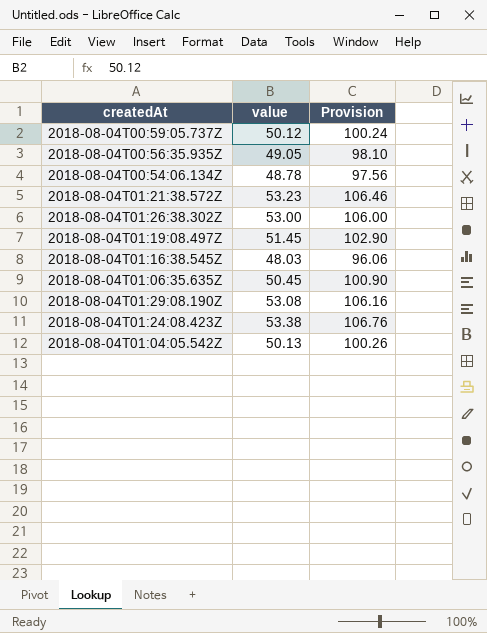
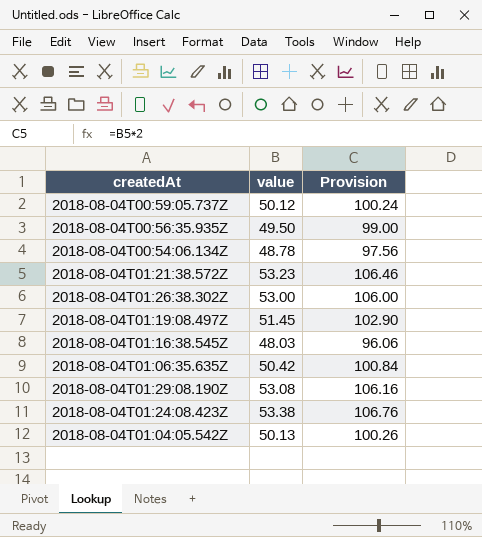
2018-08-04T00:56:35.935Z | value: 49.05 -> 49.50
2018-08-04T00:56:35.935Z | Provision: 98.10 -> 99.00
2018-08-04T01:06:35.635Z | value: 50.45 -> 50.42
2018-08-04T01:06:35.635Z | Provision: 100.90 -> 100.84

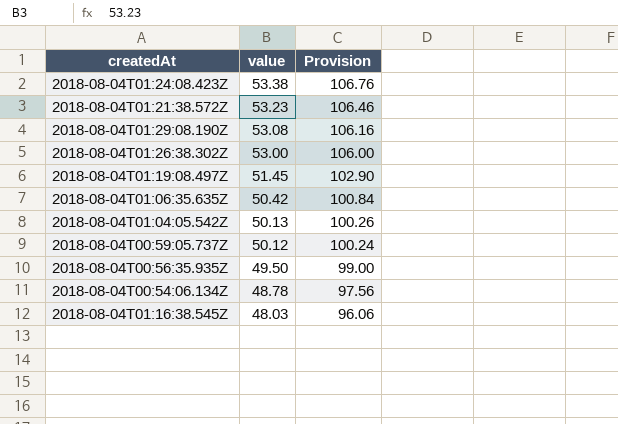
row order: none -> value descending

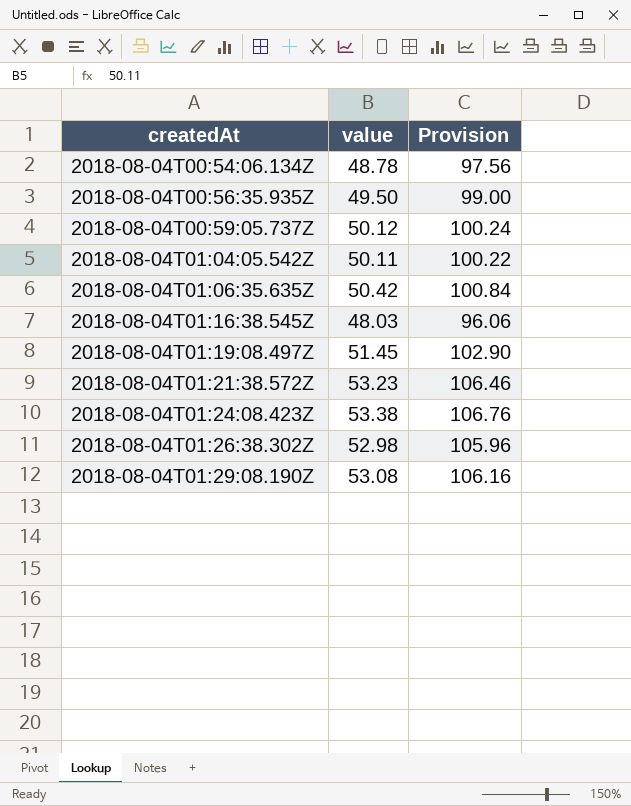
row order: value descending -> createdAt ascending
2018-08-04T01:04:05.542Z | value: 50.13 -> 50.11
2018-08-04T01:04:05.542Z | Provision: 100.26 -> 100.22
2018-08-04T01:26:38.302Z | value: 53.00 -> 52.98
2018-08-04T01:26:38.302Z | Provision: 106.00 -> 105.96

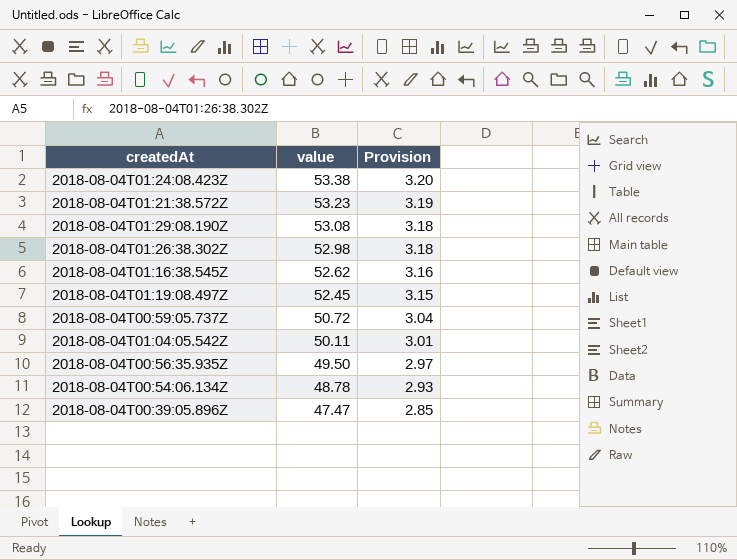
row order: createdAt ascending -> value descending
column Provision | formula: [value] * 2 -> [value] * 0.06
row 2018-08-04T01:06:35.635Z: 50.42 | 100.84 -> none
2018-08-04T01:16:38.545Z | value: 48.03 -> 52.62
2018-08-04T01:19:08.497Z | value: 51.45 -> 52.45
2018-08-04T00:59:05.737Z | value: 50.12 -> 50.72
row 2018-08-04T00:39:05.896Z: none -> 47.47 | 2.85

